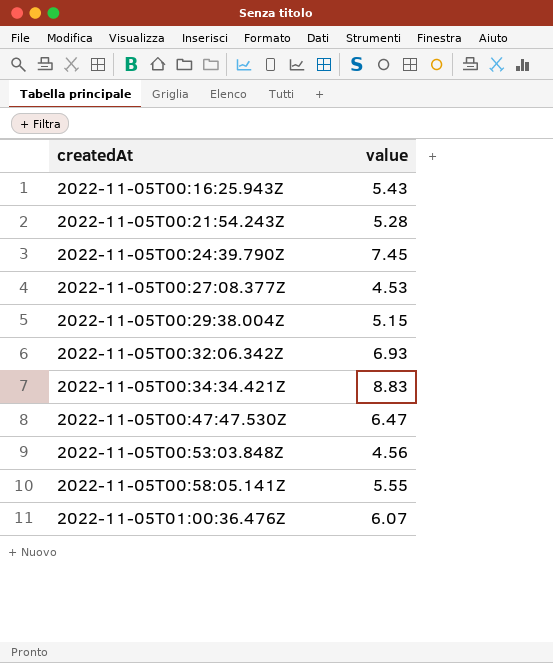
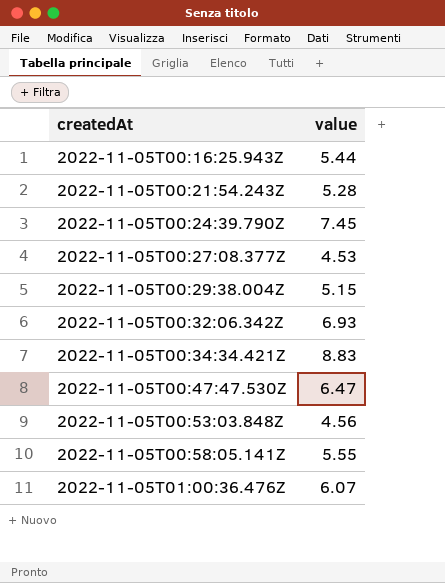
2022-11-05T00:16:25.943Z | value: 5.43 -> 5.44

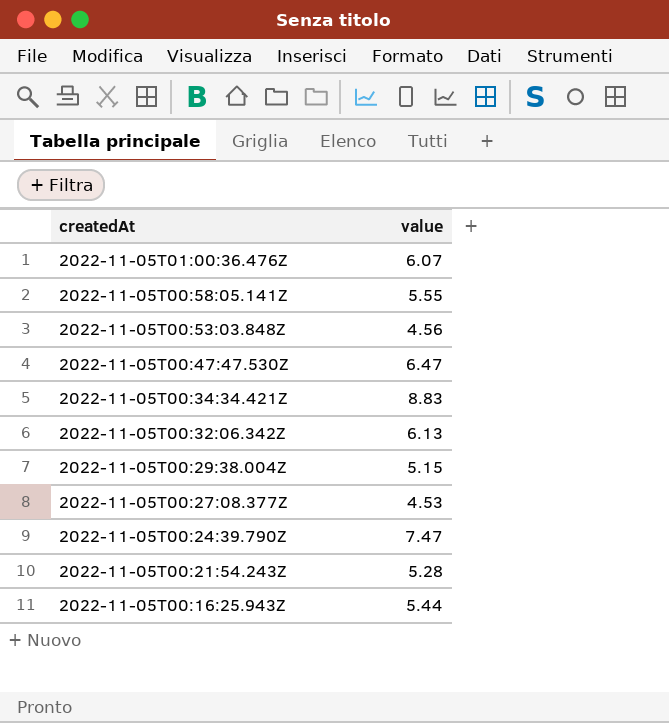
row order: createdAt ascending -> createdAt descending
2022-11-05T00:32:06.342Z | value: 6.93 -> 6.13
2022-11-05T00:24:39.790Z | value: 7.45 -> 7.47

